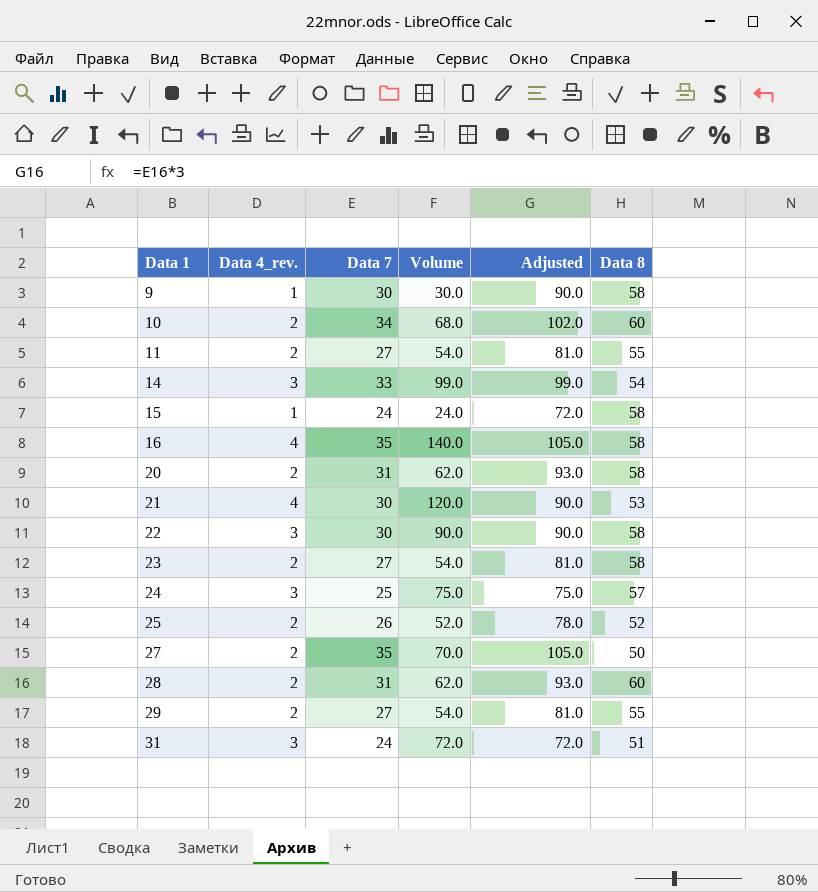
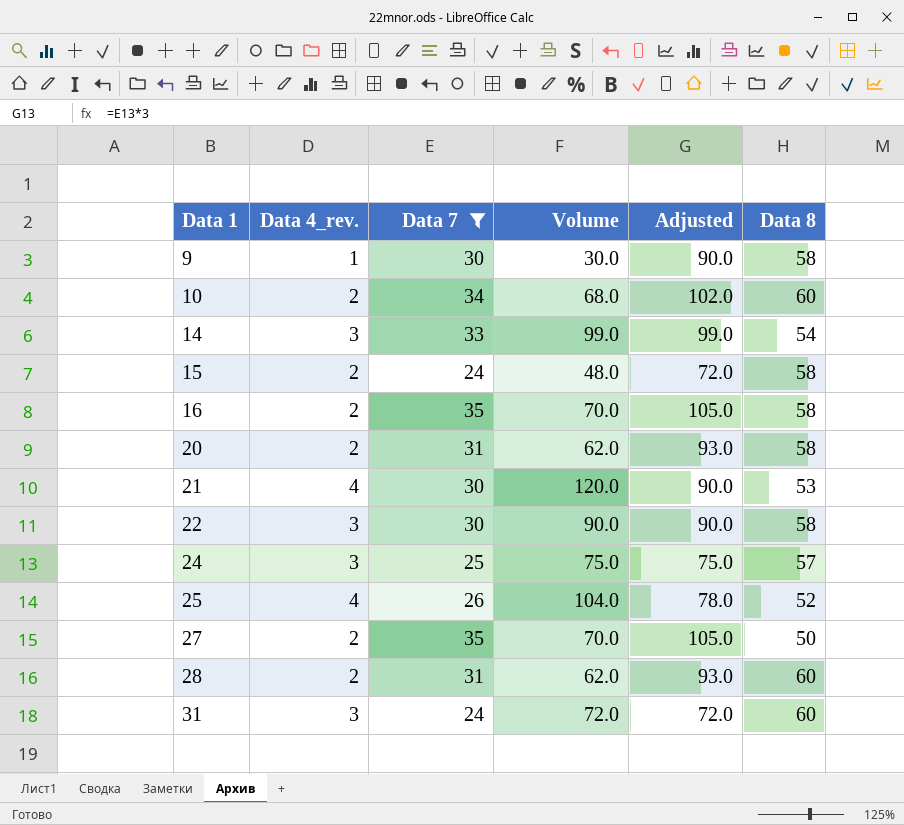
filter: none -> Data 7 != 27
15 | Data 4_rev.: 1 -> 2
15 | Volume: 24.0 -> 48.0
16 | Data 4_rev.: 4 -> 2
16 | Volume: 140.0 -> 70.0
25 | Data 4_rev.: 2 -> 4
25 | Volume: 52.0 -> 104.0
31 | Data 8: 51 -> 60

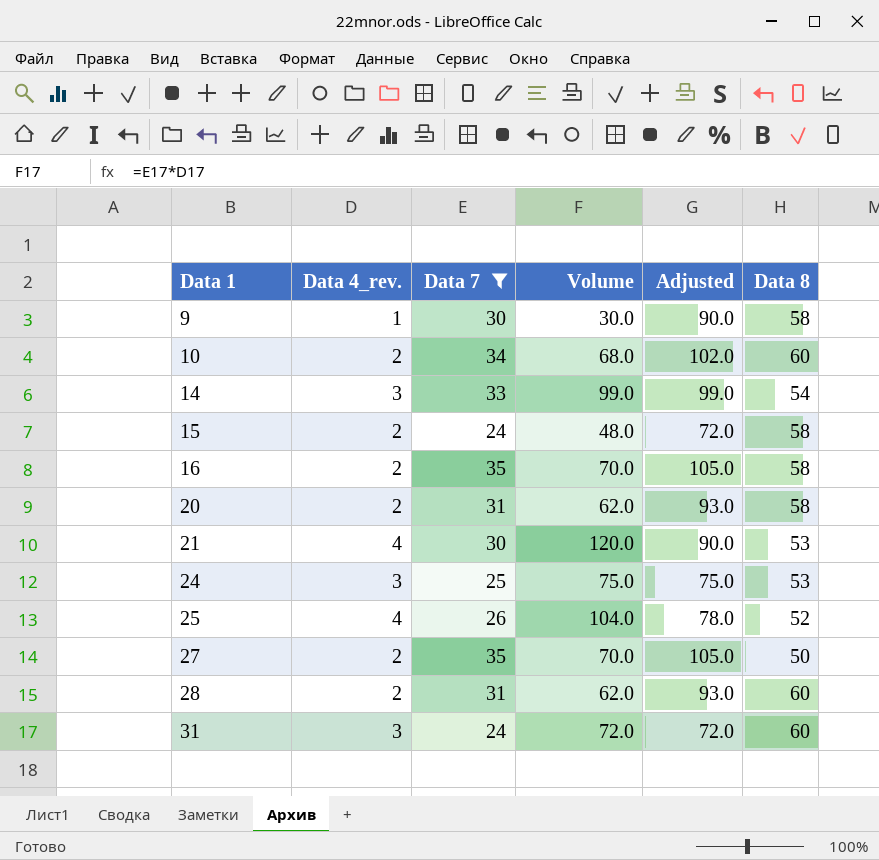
row 22: 3 | 30 | 90.0 | 90.0 | 58 -> none
24 | Data 8: 57 -> 53

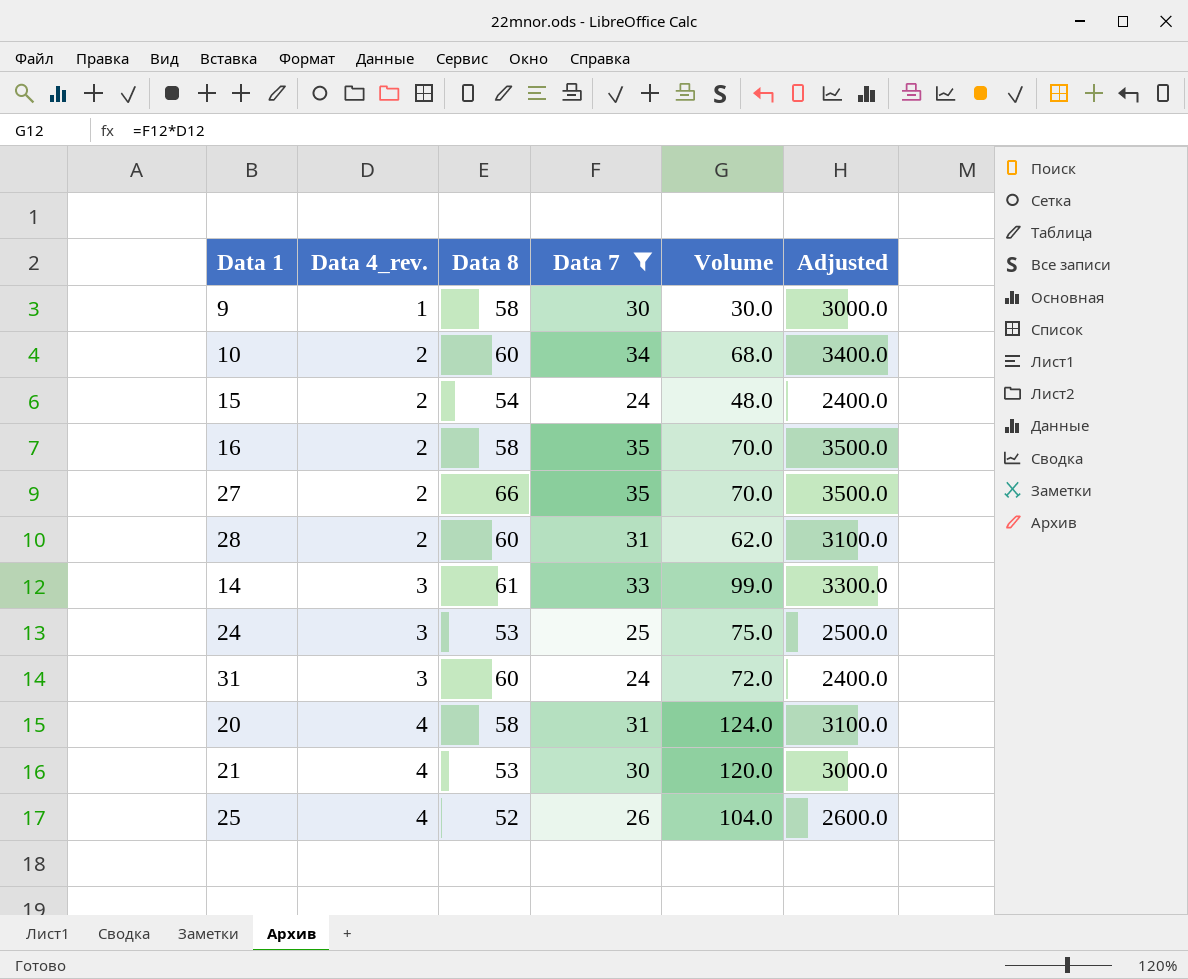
row order: Data 1 ascending -> Data 4_rev. ascending
column Data 8 | position: 6 -> 3
column Adjusted | formula: [Data 7] * 3 -> [Data 7] * 100
15 | Data 8: 58 -> 54
27 | Data 8: 50 -> 66
14 | Data 8: 54 -> 61
20 | Data 4_rev.: 2 -> 4
20 | Volume: 62.0 -> 124.0

